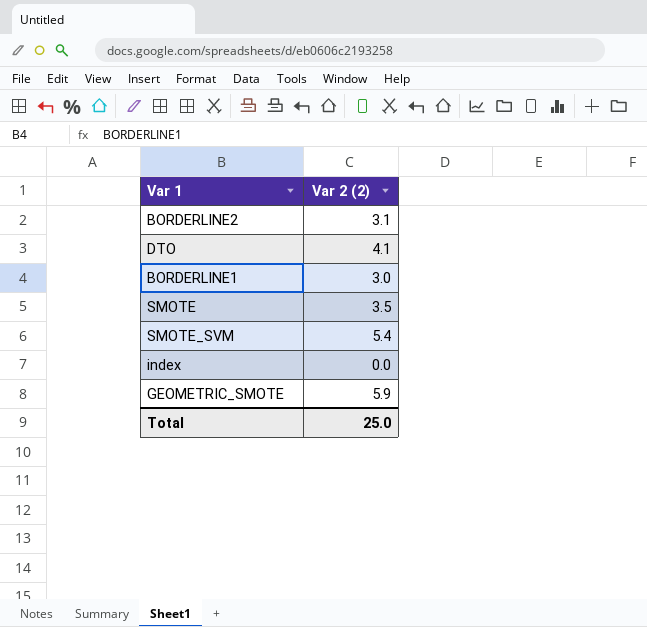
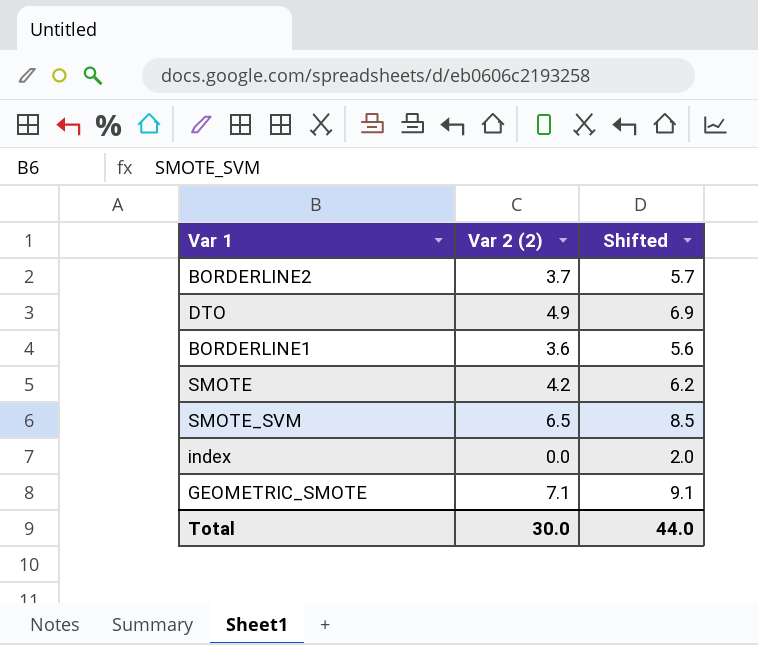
column Shifted | formula: none -> [Var 2 (2)] + 2
BORDERLINE2 | Var 2 (2): 3.1 -> 3.7
DTO | Var 2 (2): 4.1 -> 4.9
BORDERLINE1 | Var 2 (2): 3.0 -> 3.6
SMOTE | Var 2 (2): 3.5 -> 4.2
SMOTE_SVM | Var 2 (2): 5.4 -> 6.5
GEOMETRIC_SMOTE | Var 2 (2): 5.9 -> 7.1
Total | Var 2 (2): 25.0 -> 30.0

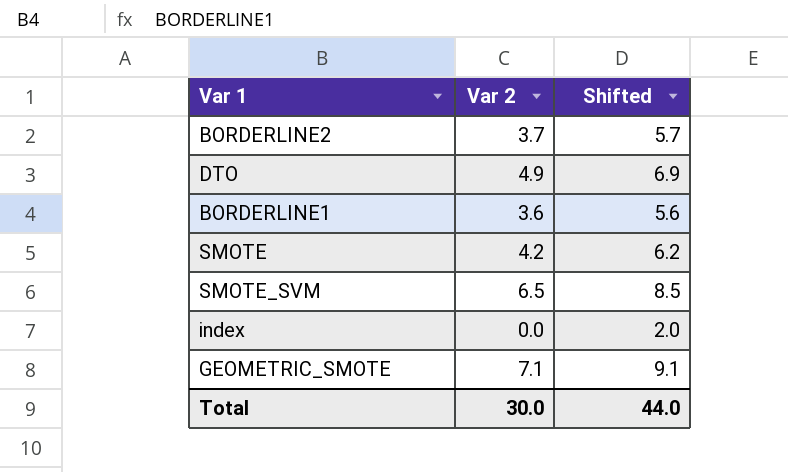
column name: Var 2 (2) -> Var 2

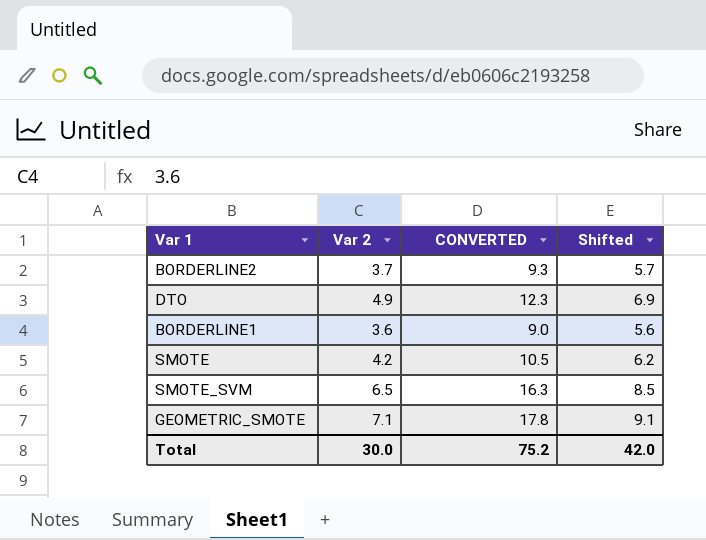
column CONVERTED | formula: none -> [Var 2] * 2.5
row index: 0.0 | 2.0 -> none
Total | Shifted: 44.0 -> 42.0

